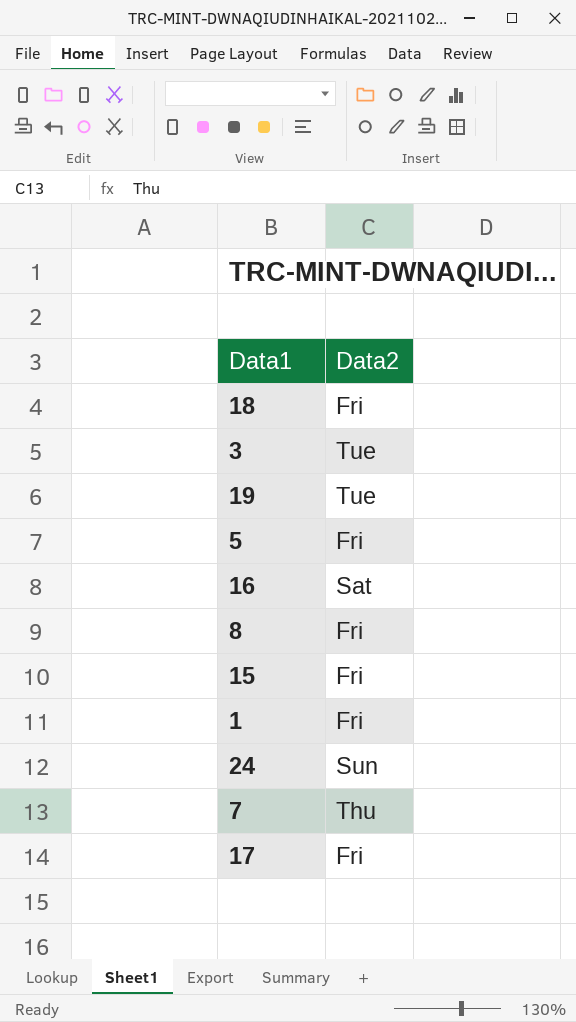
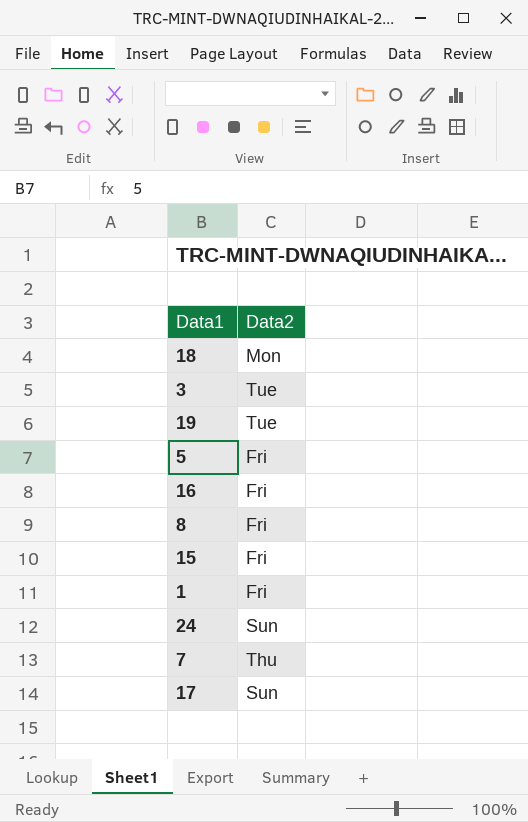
18 | Data2: Fri -> Mon
16 | Data2: Sat -> Fri
17 | Data2: Fri -> Sun

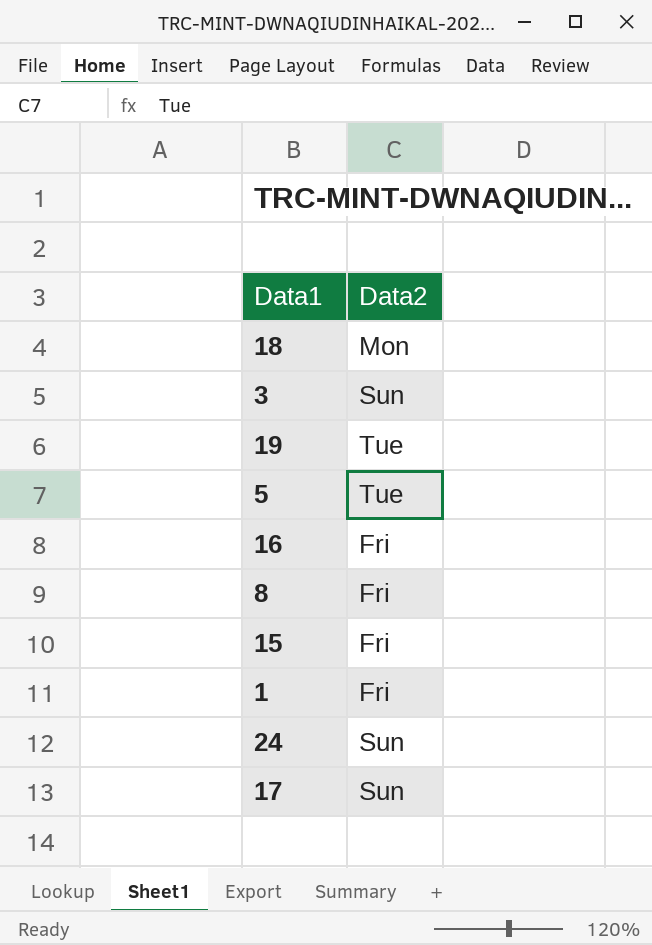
row 7: Thu -> none
3 | Data2: Tue -> Sun
5 | Data2: Fri -> Tue

